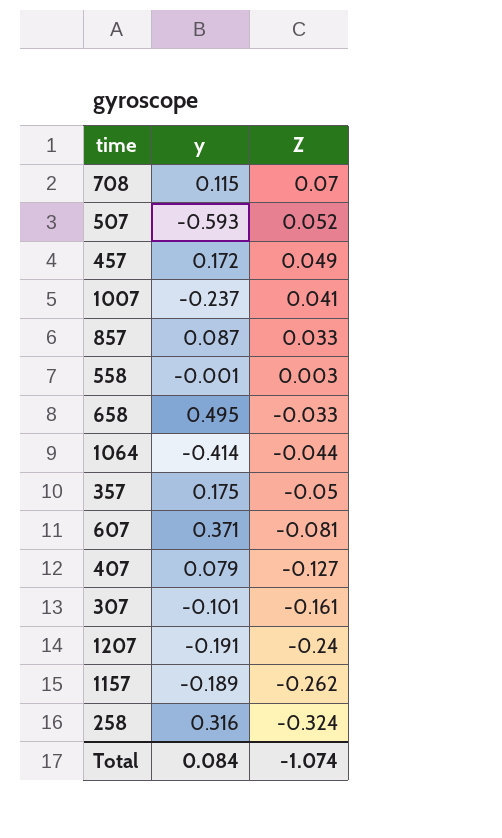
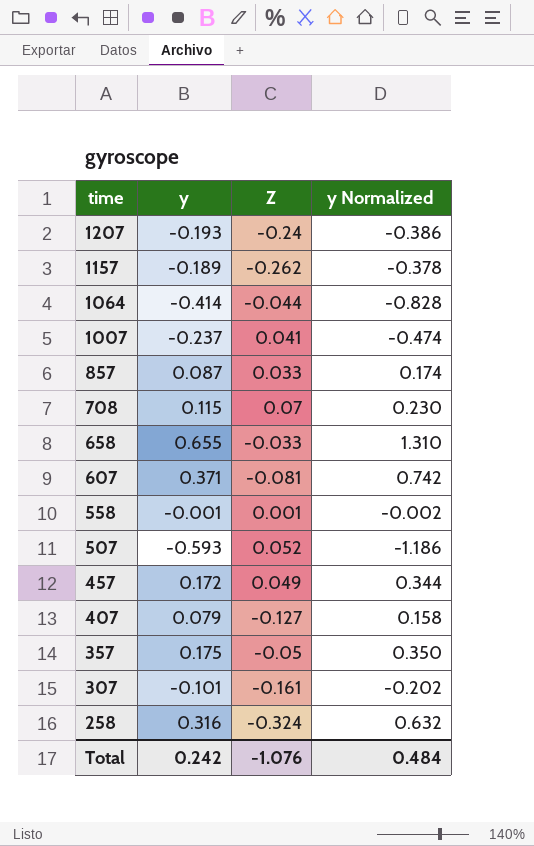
row order: Z descending -> time descending
column y Normalized | formula: none -> [y] * 2
1207 | y: -0.191 -> -0.193
658 | y: 0.495 -> 0.655
558 | Z: 0.003 -> 0.001
Total | y: 0.084 -> 0.242
Total | Z: -1.074 -> -1.076

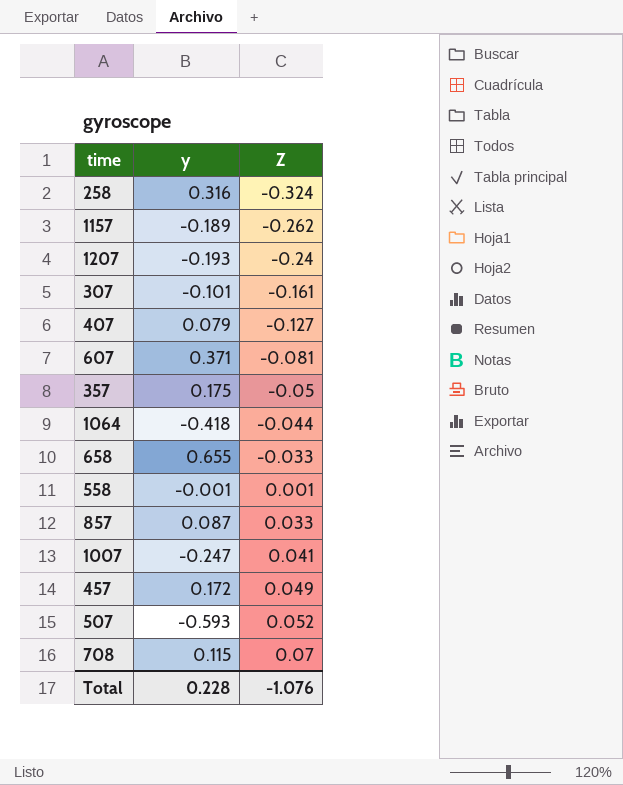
row order: time descending -> Z ascending
column y Normalized | formula: [y] * 2 -> none
1064 | y: -0.414 -> -0.418
1007 | y: -0.237 -> -0.247
Total | y: 0.242 -> 0.228

